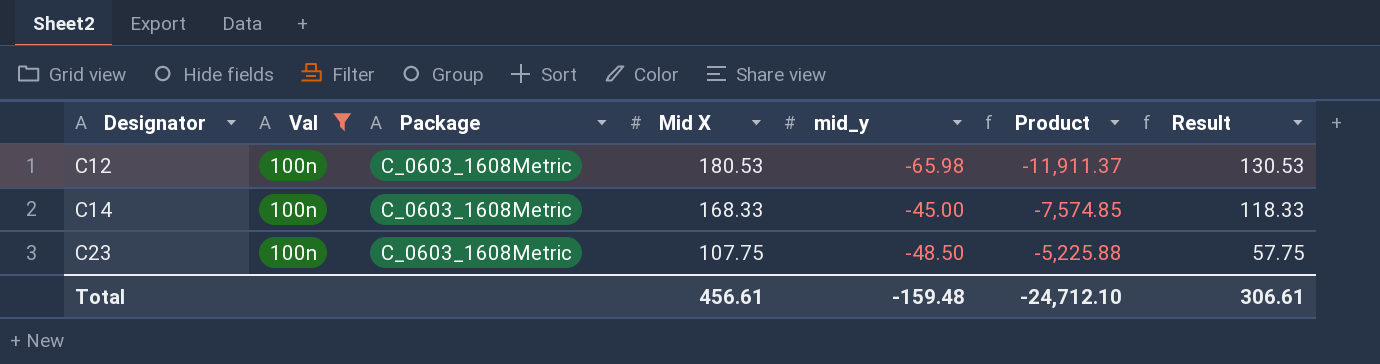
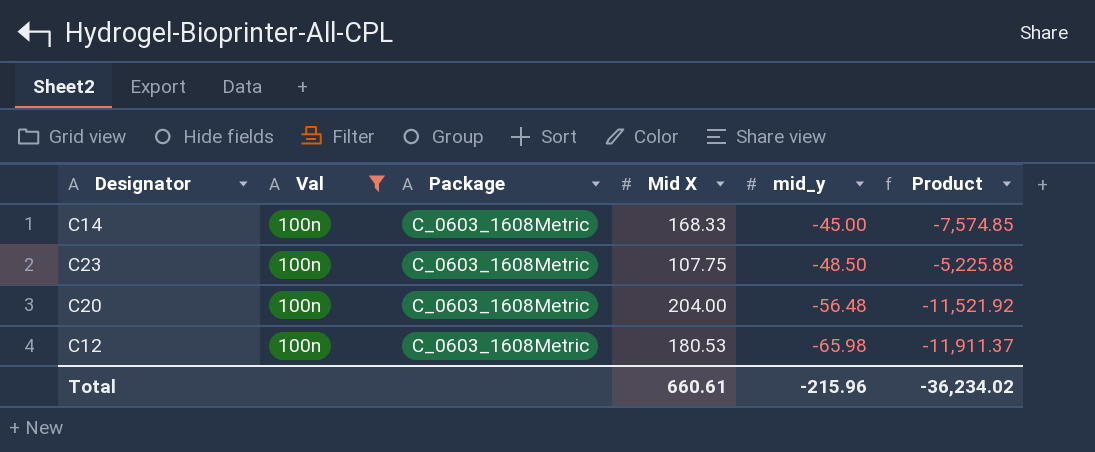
row order: Designator ascending -> mid_y descending
column Result | formula: [Mid X] - 50 -> none
row C20: none -> 100n | C_0603_1608Metric | 204.00 | -56.48 | -11,521.92
Total | Mid X: 456.61 -> 660.61
Total | mid_y: -159.48 -> -215.96
Total | Product: -24,712.10 -> -36,234.02

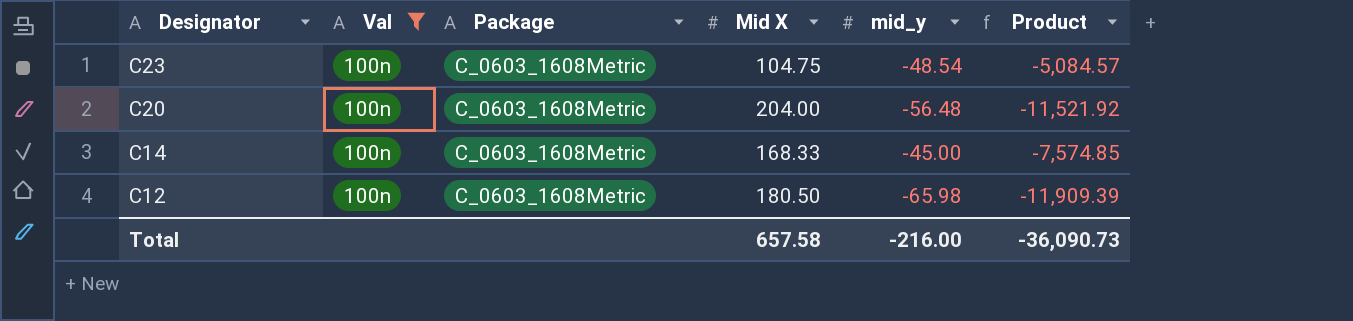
row order: mid_y descending -> Designator descending
C23 | Mid X: 107.75 -> 104.75
C23 | mid_y: -48.50 -> -48.54
C23 | Product: -5,225.88 -> -5,084.57
C12 | Mid X: 180.53 -> 180.50
C12 | Product: -11,911.37 -> -11,909.39
Total | Mid X: 660.61 -> 657.58
Total | mid_y: -215.96 -> -216.00
Total | Product: -36,234.02 -> -36,090.73

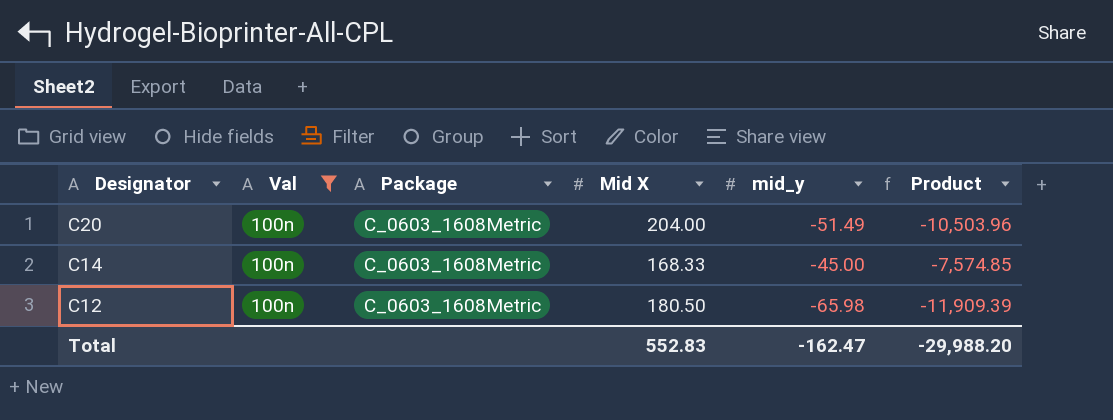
row C23: 100n | C_0603_1608Metric | 104.75 | -48.54 | -5,084.57 -> none
C20 | mid_y: -56.48 -> -51.49
C20 | Product: -11,521.92 -> -10,503.96
Total | Mid X: 657.58 -> 552.83
Total | mid_y: -216.00 -> -162.47
Total | Product: -36,090.73 -> -29,988.20

